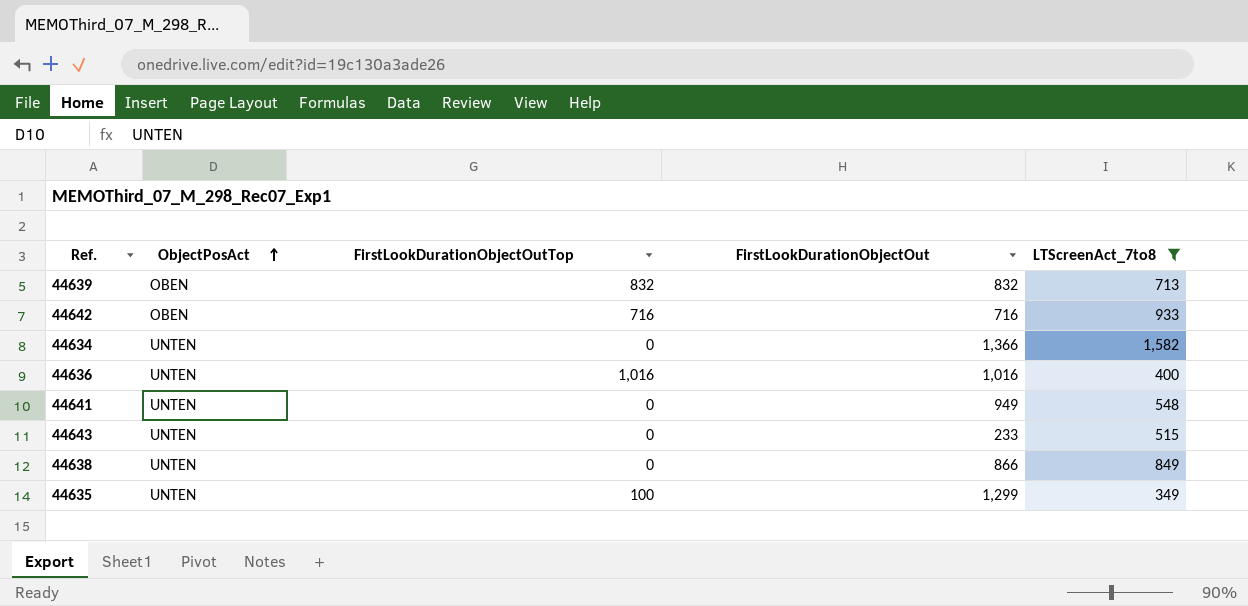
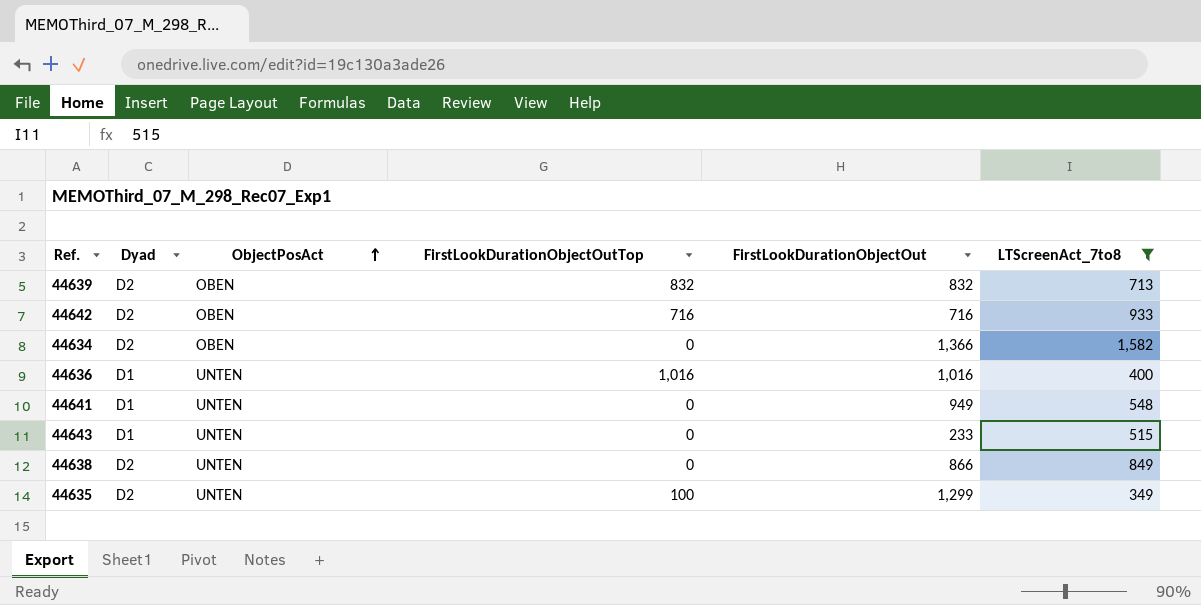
column Dyad | position: none -> 2
44634 | ObjectPosAct: UNTEN -> OBEN

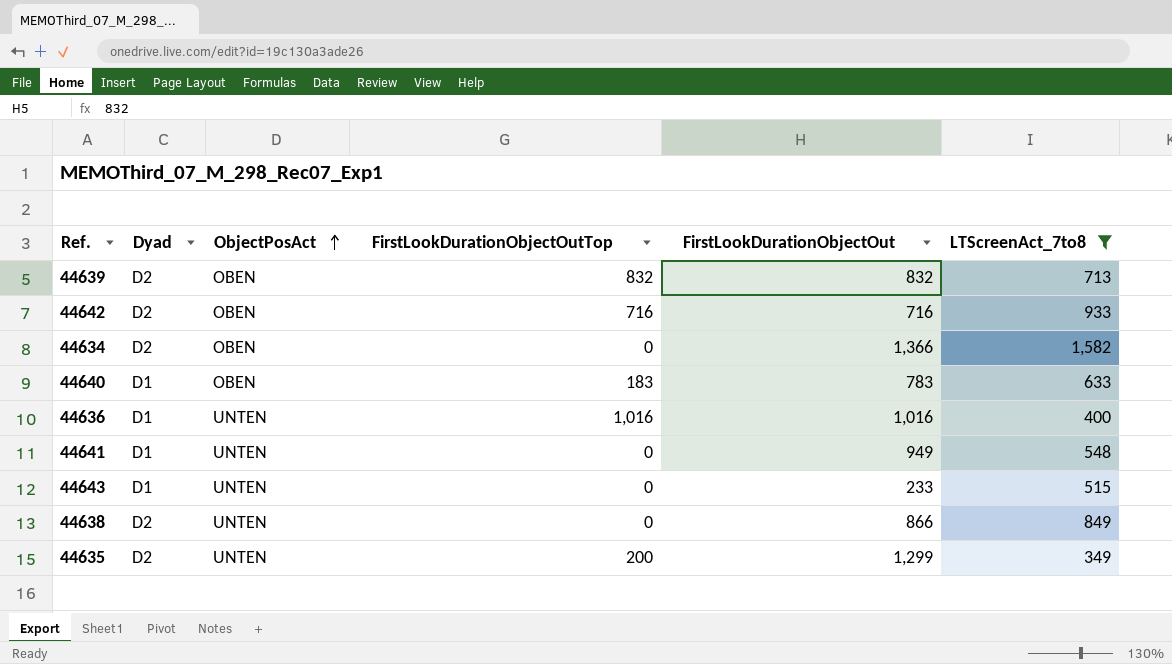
row 44640: none -> D1 | OBEN | 183 | 783 | 633
44635 | FirstLookDurationObjectOutTop: 100 -> 200

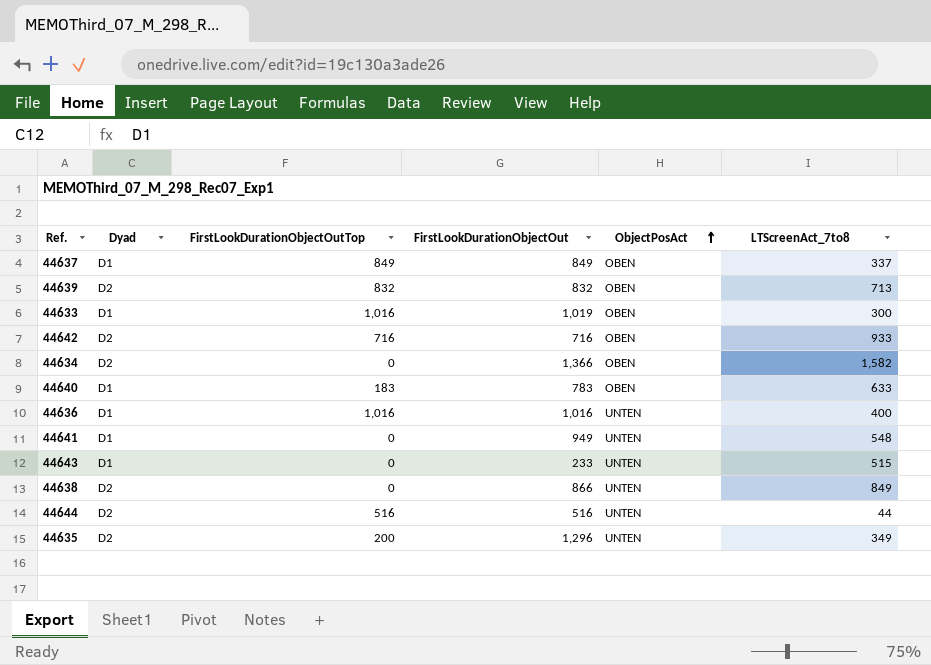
filter: LTScreenAct_7to8 >= 349 -> none
column ObjectPosAct | position: 3 -> 5
44635 | FirstLookDurationObjectOut: 1,299 -> 1,296

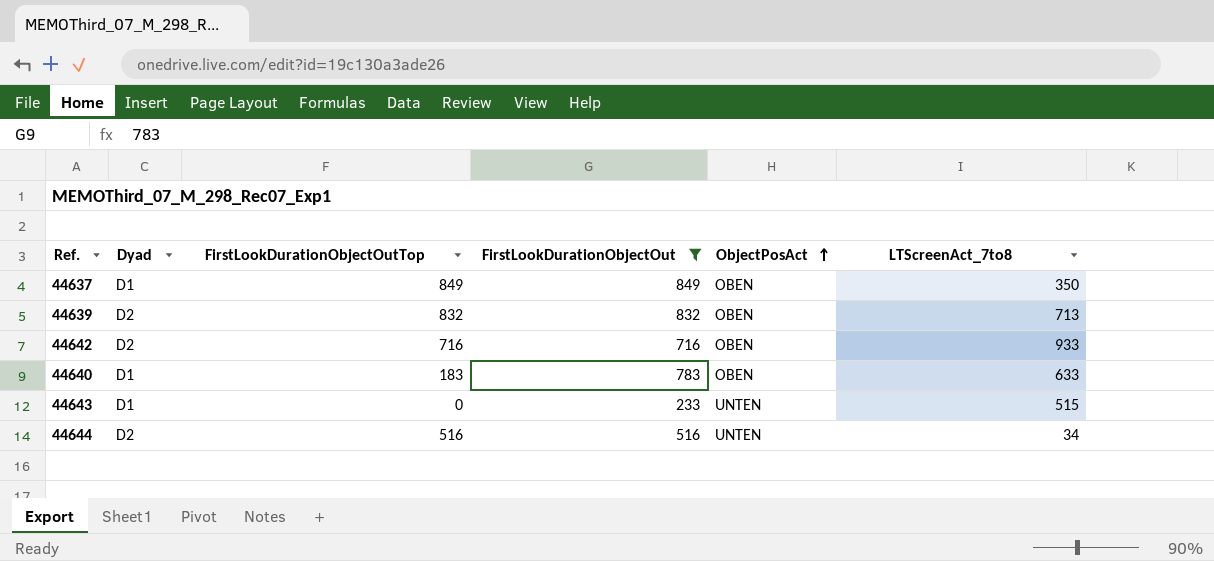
filter: none -> FirstLookDurationObjectOut <= 849
44637 | LTScreenAct_7to8: 337 -> 350
44644 | LTScreenAct_7to8: 44 -> 34

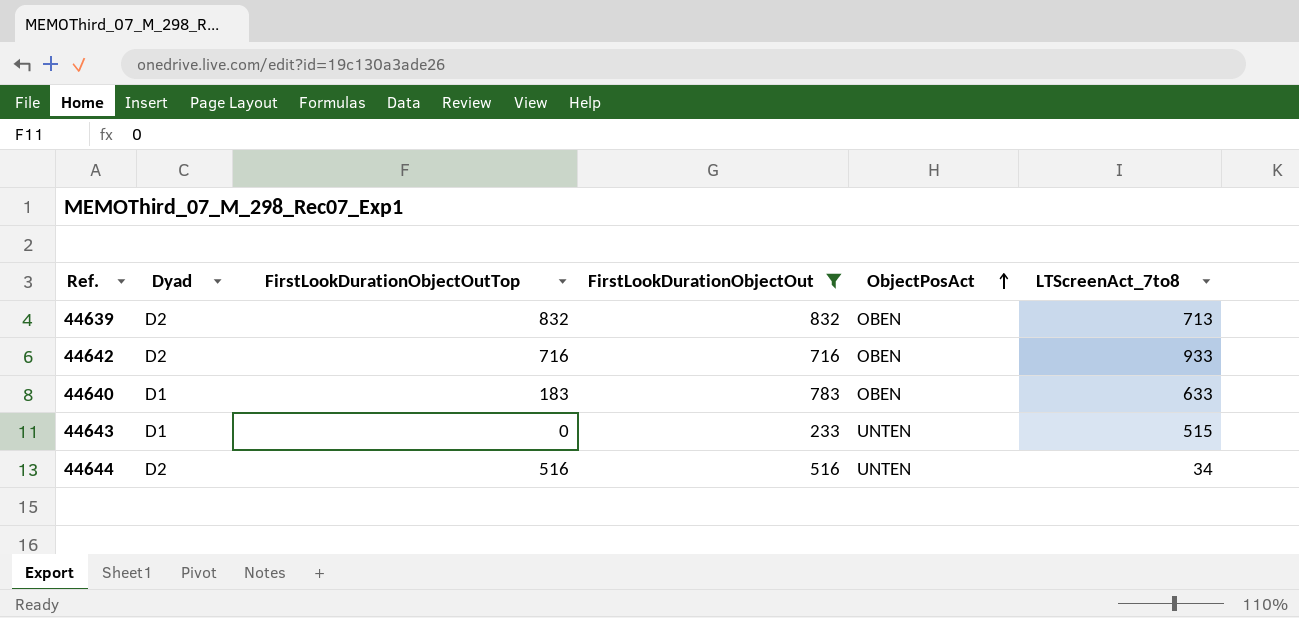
row 44637: D1 | 849 | 849 | OBEN | 350 -> none

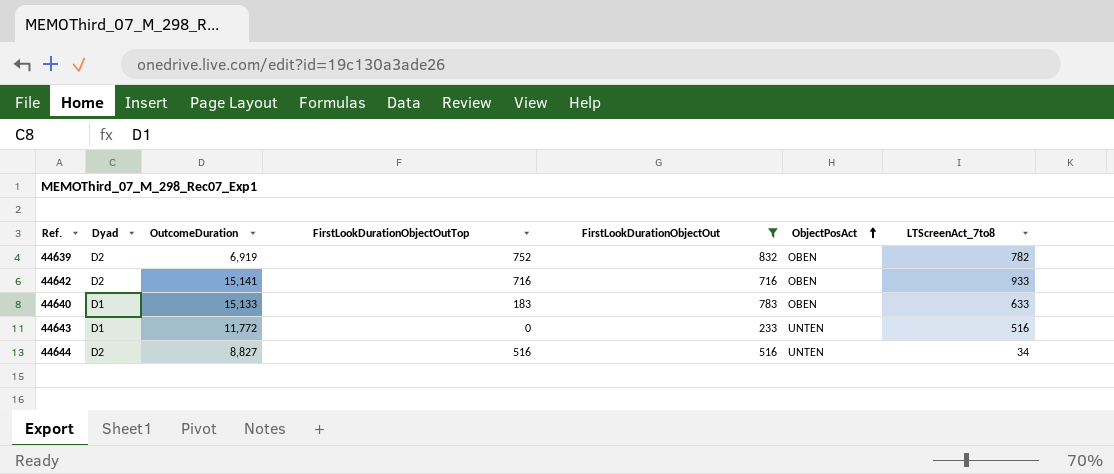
column OutcomeDuration | position: none -> 3
44639 | FirstLookDurationObjectOutTop: 832 -> 752
44639 | LTScreenAct_7to8: 713 -> 782
44643 | LTScreenAct_7to8: 515 -> 516

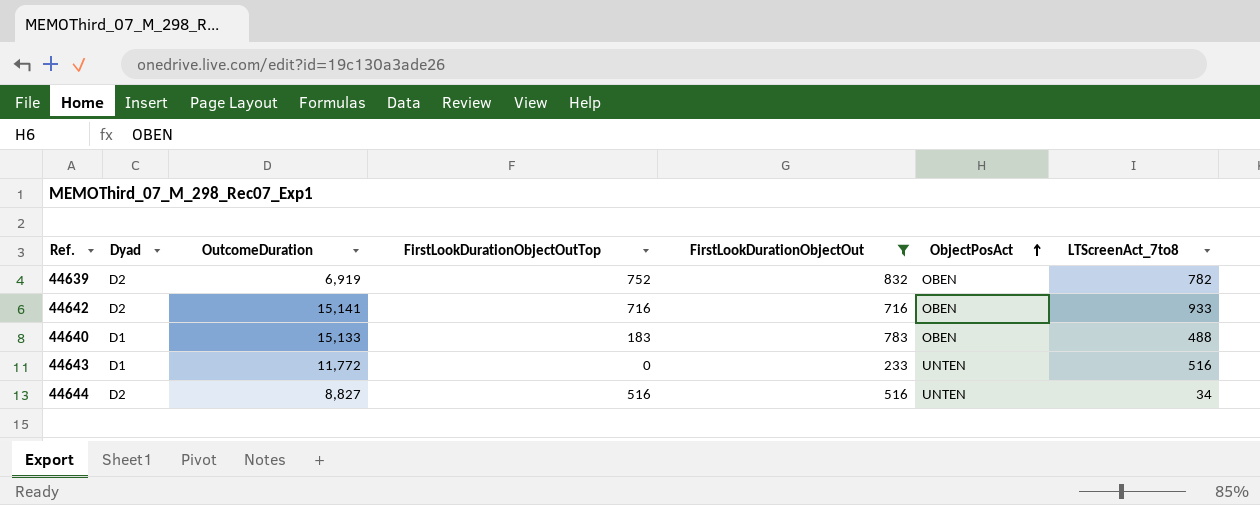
44640 | LTScreenAct_7to8: 633 -> 488

